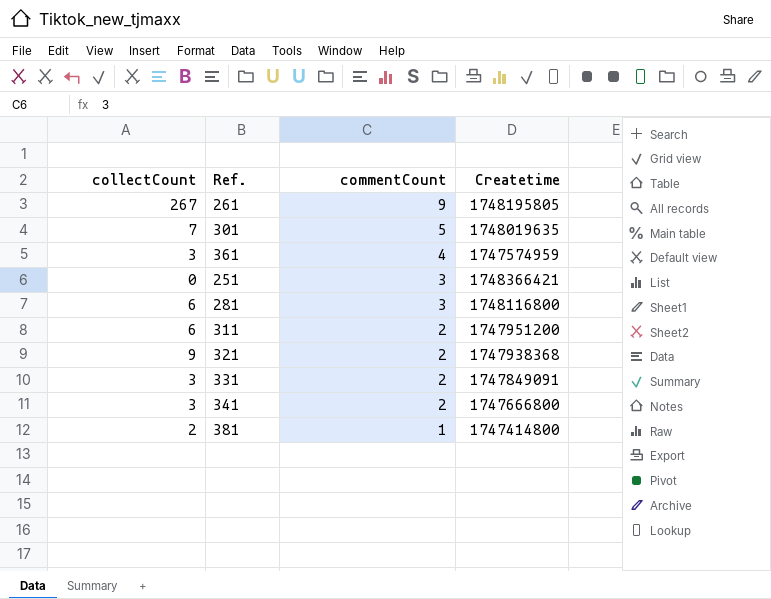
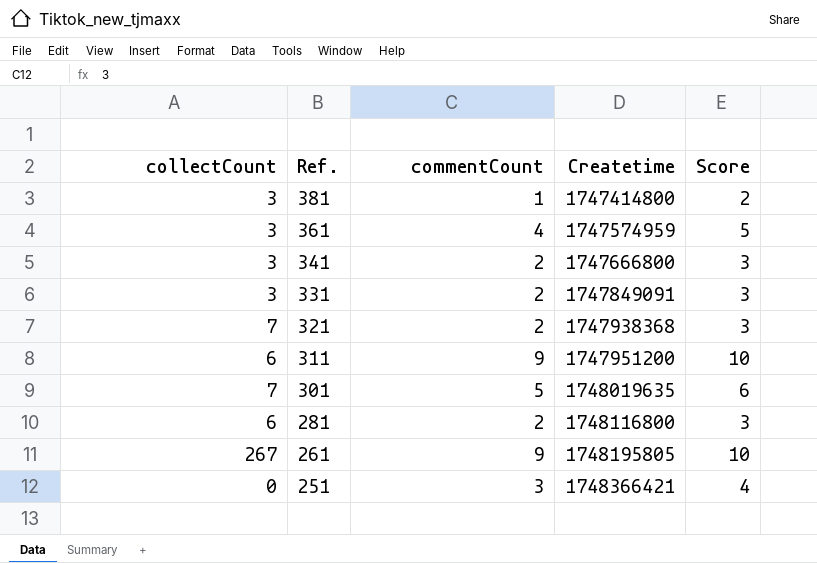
row order: commentCount descending -> Ref. descending
column Score | formula: none -> [commentCount] + 1
381 | collectCount: 2 -> 3
321 | collectCount: 9 -> 7
311 | commentCount: 2 -> 9
281 | commentCount: 3 -> 2

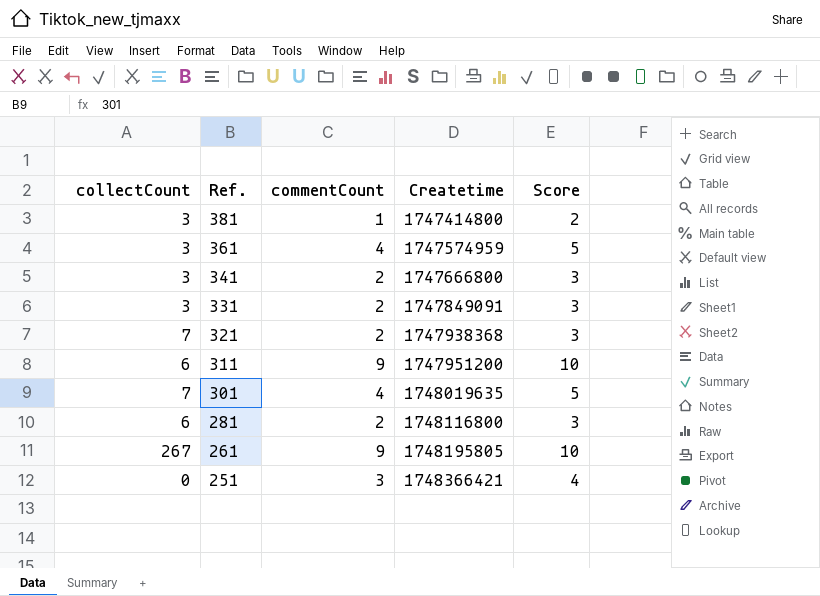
301 | commentCount: 5 -> 4
301 | Score: 6 -> 5

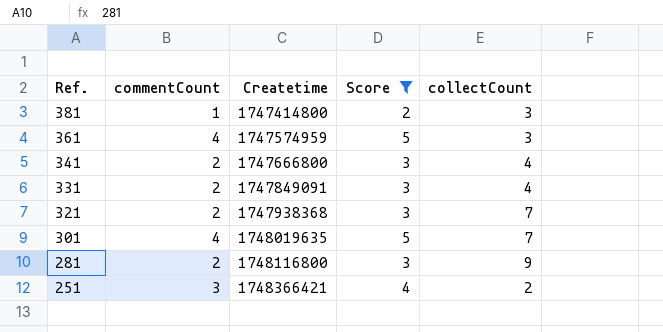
filter: none -> Score != 10
column collectCount | position: 1 -> 5
341 | collectCount: 3 -> 4
331 | collectCount: 3 -> 4
281 | collectCount: 6 -> 9
251 | collectCount: 0 -> 2

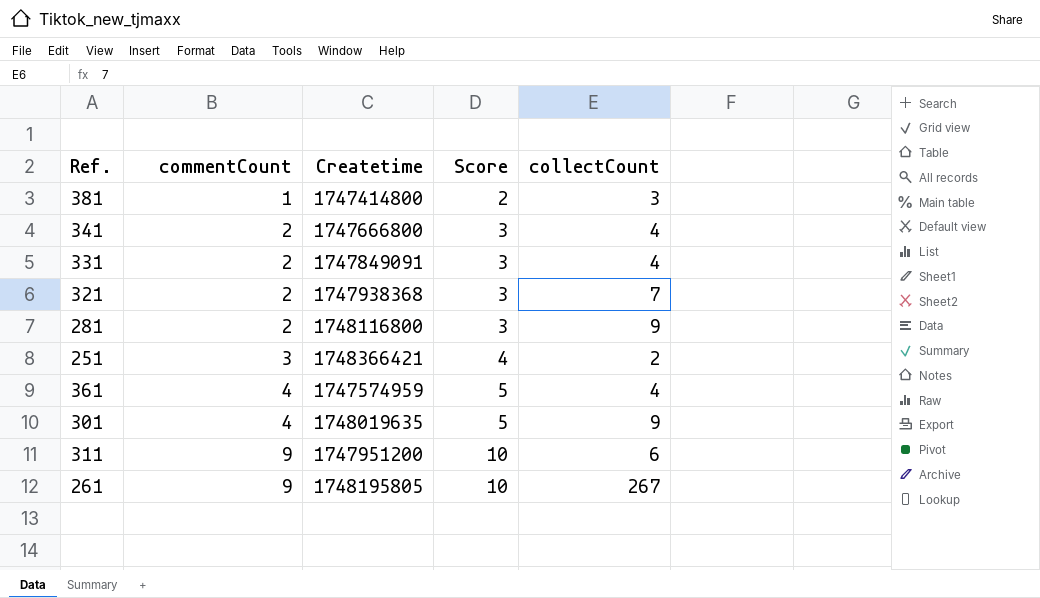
filter: Score != 10 -> none
row order: Ref. descending -> commentCount ascending
361 | collectCount: 3 -> 4
301 | collectCount: 7 -> 9

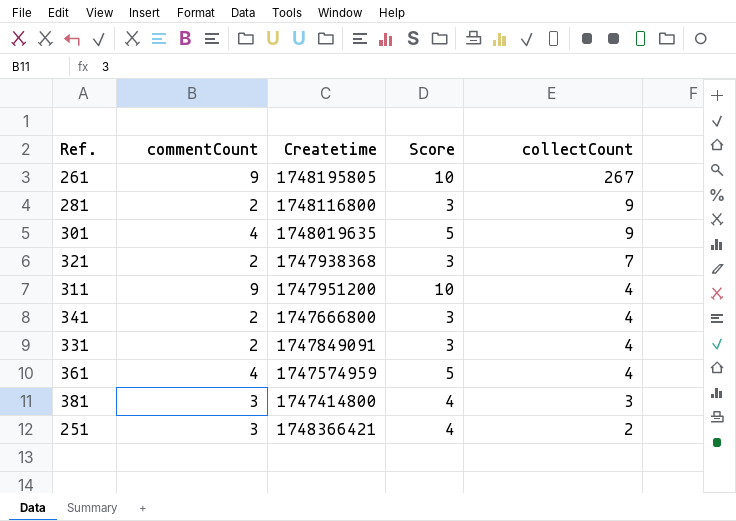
row order: commentCount ascending -> collectCount descending
311 | collectCount: 6 -> 4
381 | commentCount: 1 -> 3
381 | Score: 2 -> 4

